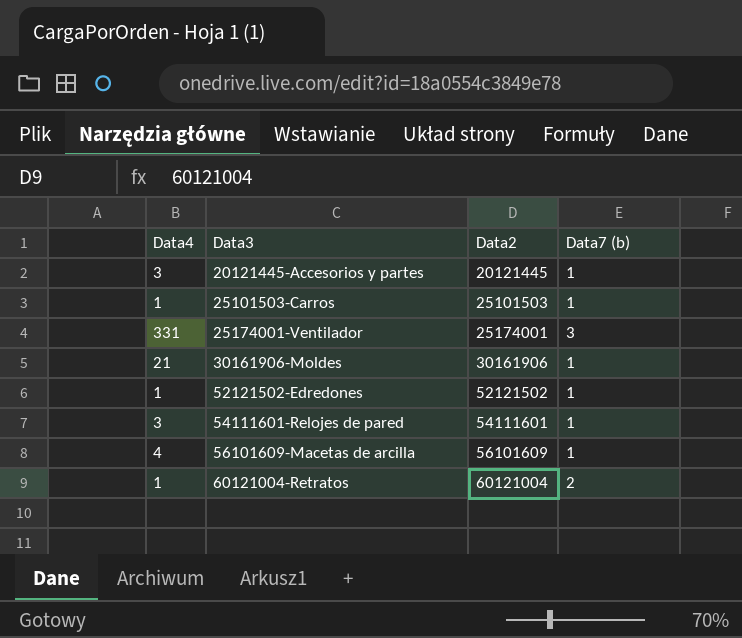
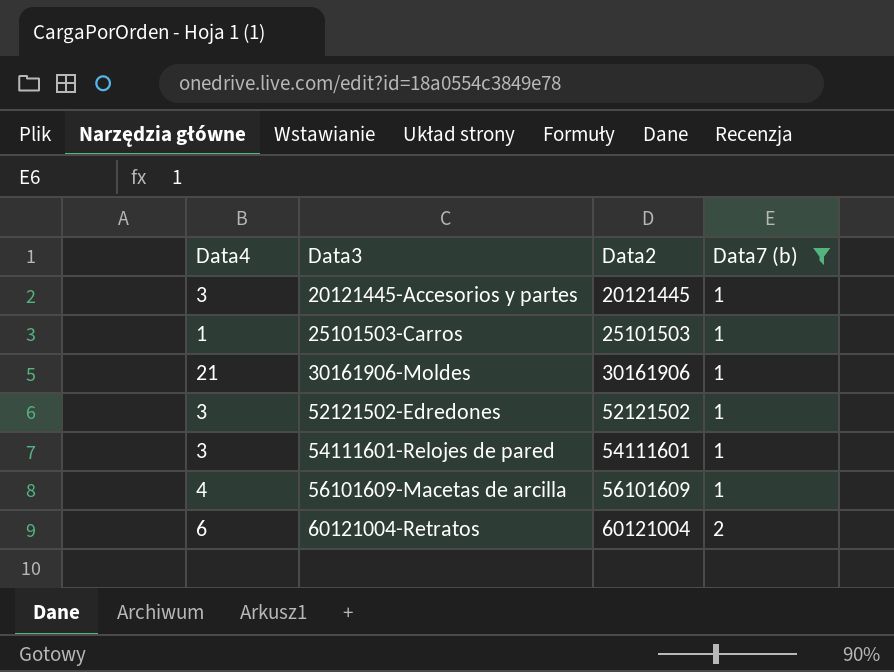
filter: none -> Data7 (b) != 3
52121502-Edredones | Data4: 1 -> 3
60121004-Retratos | Data4: 1 -> 6

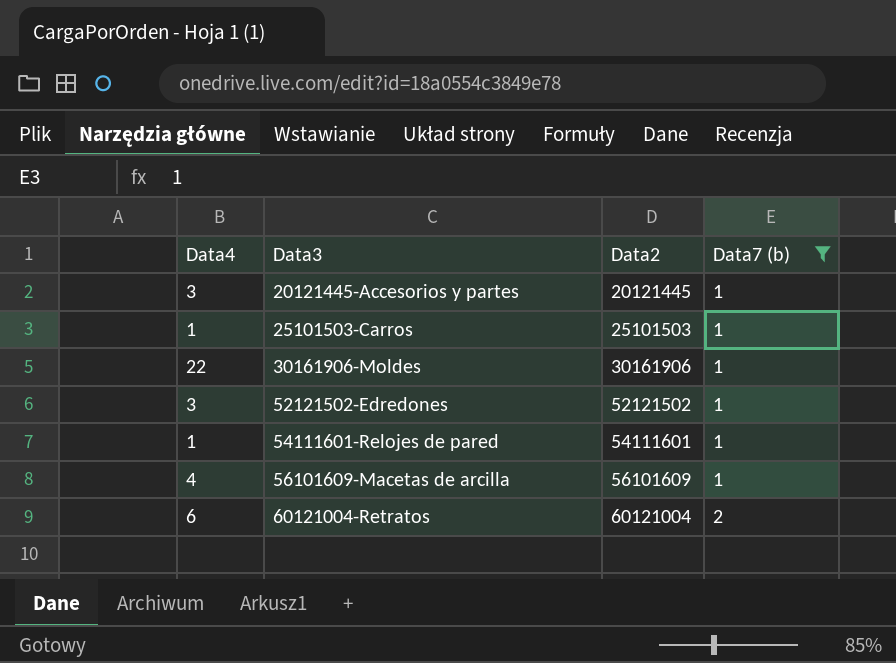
30161906-Moldes | Data4: 21 -> 22
54111601-Relojes de pared | Data4: 3 -> 1

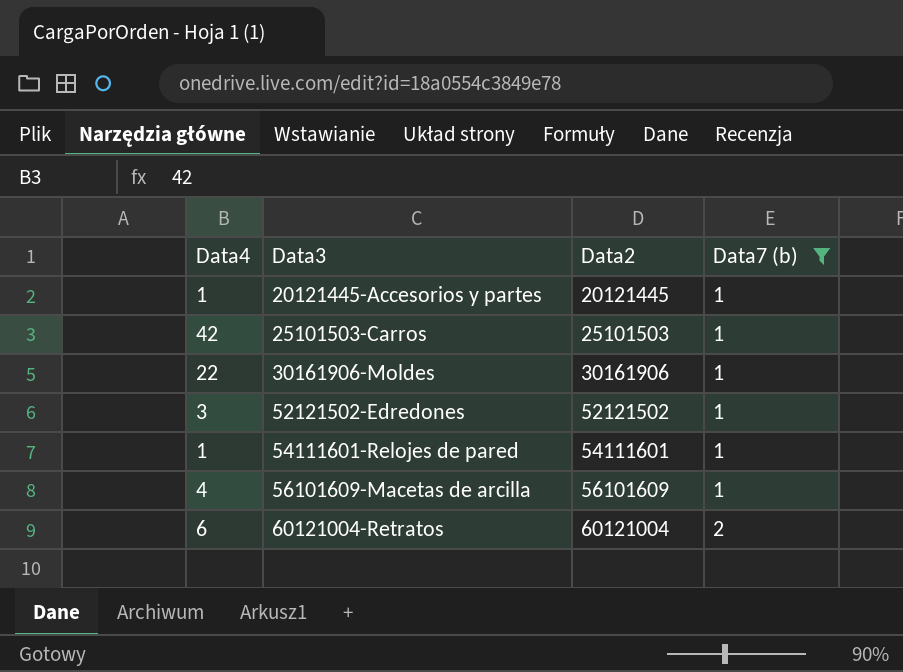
20121445-Accesorios y partes | Data4: 3 -> 1
25101503-Carros | Data4: 1 -> 42

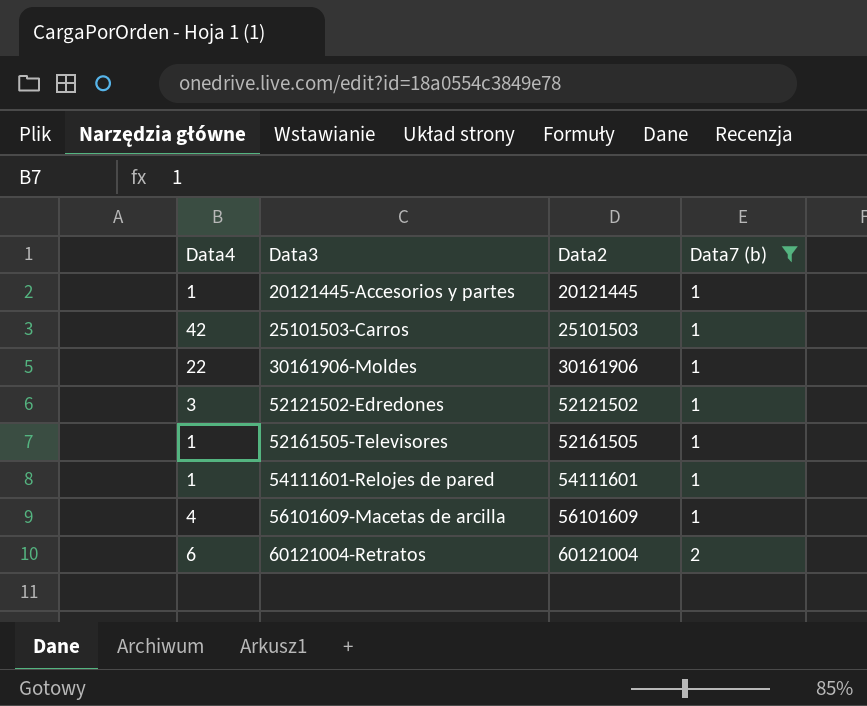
row 52161505-Televisores: none -> 1 | 52161505 | 1

